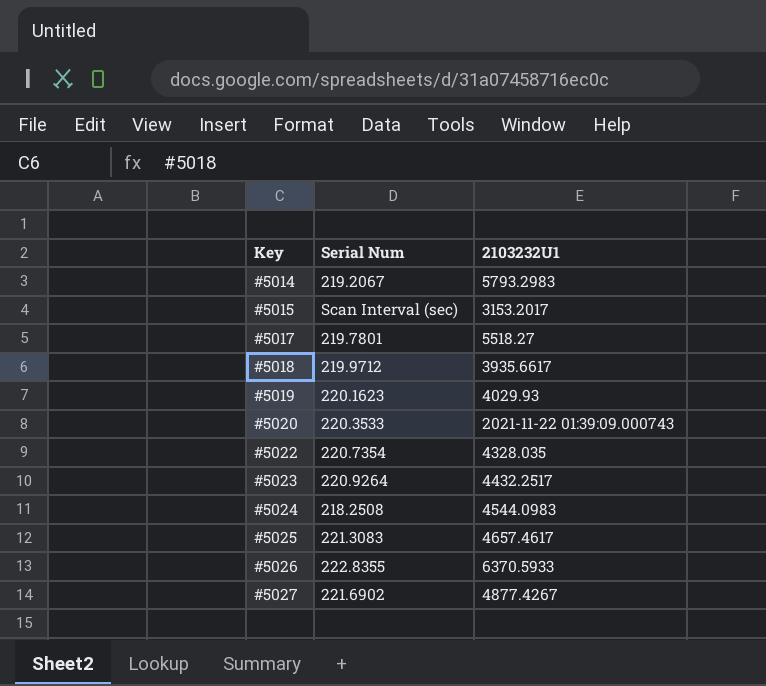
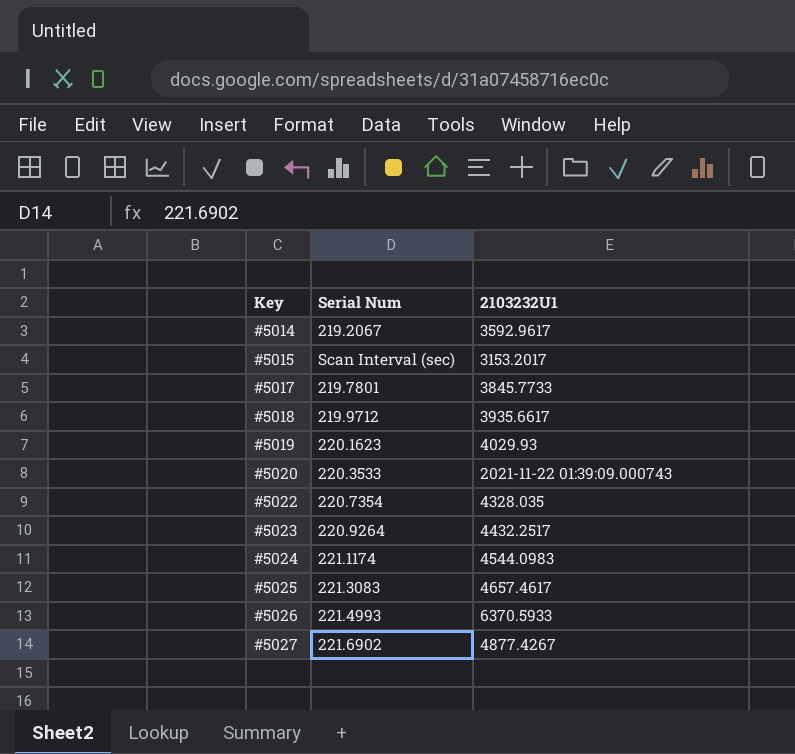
#5014 | 2103232U1: 5793.2983 -> 3592.9617
#5017 | 2103232U1: 5518.27 -> 3845.7733
#5024 | Serial Num: 218.2508 -> 221.1174
#5026 | Serial Num: 222.8355 -> 221.4993

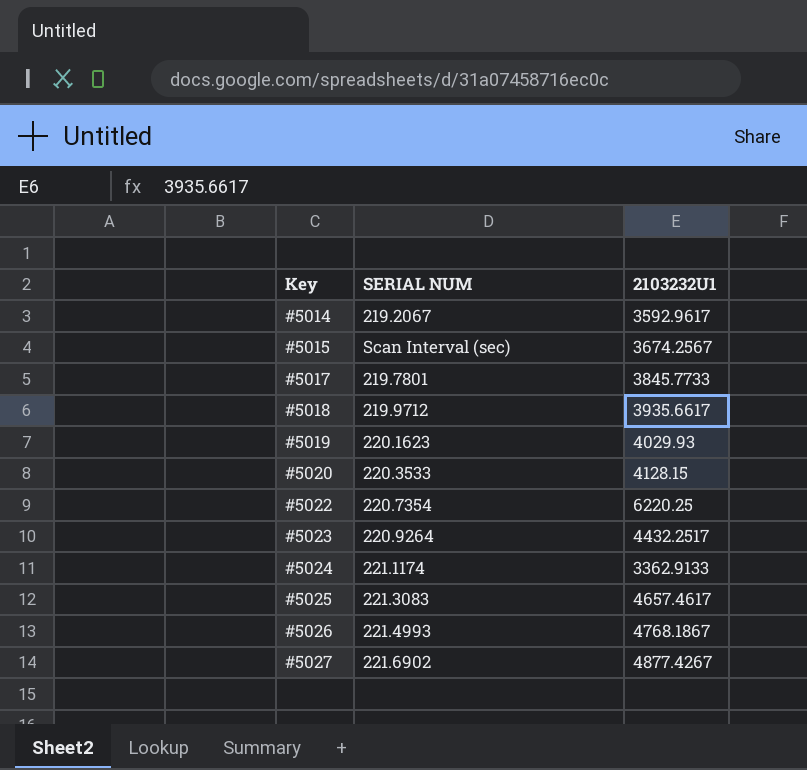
column name: Serial Num -> SERIAL NUM
#5015 | 2103232U1: 3153.2017 -> 3674.2567
#5020 | 2103232U1: 2021-11-22 01:39:09.000743 -> 4128.15
#5022 | 2103232U1: 4328.035 -> 6220.25
#5024 | 2103232U1: 4544.0983 -> 3362.9133
#5026 | 2103232U1: 6370.5933 -> 4768.1867

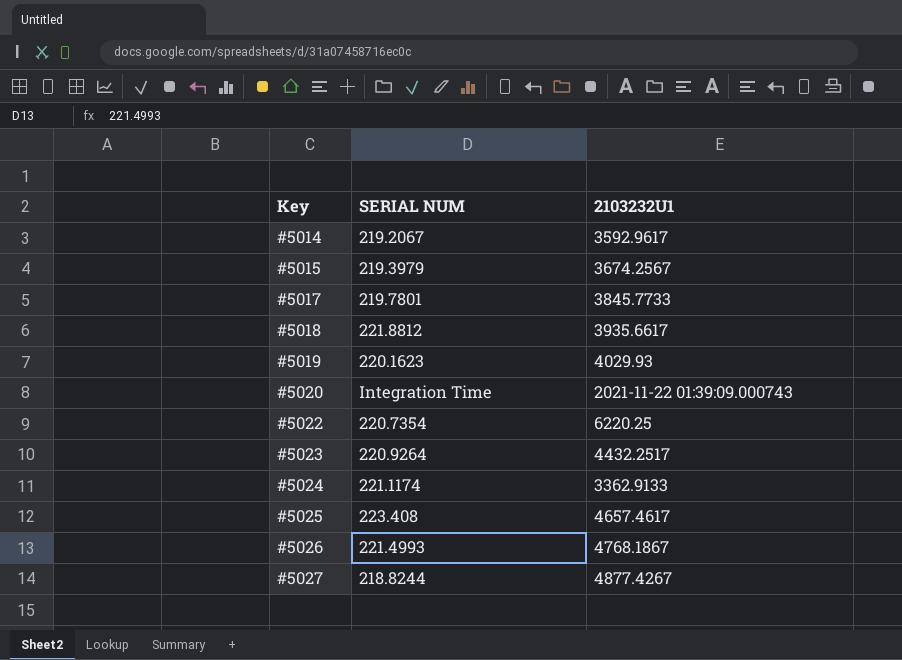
#5015 | SERIAL NUM: Scan Interval (sec) -> 219.3979
#5018 | SERIAL NUM: 219.9712 -> 221.8812
#5020 | SERIAL NUM: 220.3533 -> Integration Time
#5020 | 2103232U1: 4128.15 -> 2021-11-22 01:39:09.000743
#5025 | SERIAL NUM: 221.3083 -> 223.408
#5027 | SERIAL NUM: 221.6902 -> 218.8244

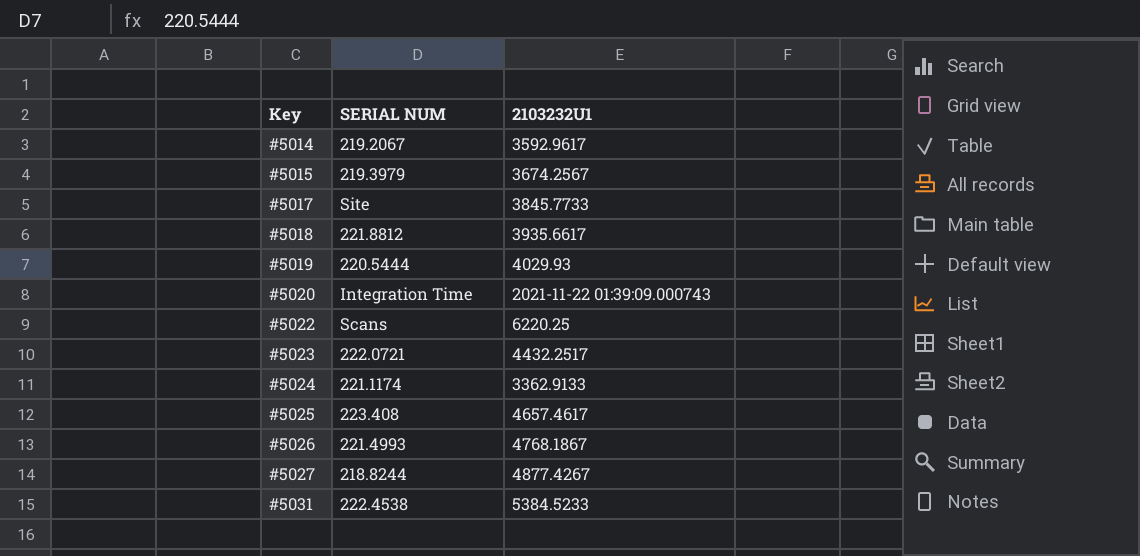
#5017 | SERIAL NUM: 219.7801 -> Site
#5019 | SERIAL NUM: 220.1623 -> 220.5444
#5022 | SERIAL NUM: 220.7354 -> Scans
#5023 | SERIAL NUM: 220.9264 -> 222.0721
row #5031: none -> 222.4538 | 5384.5233

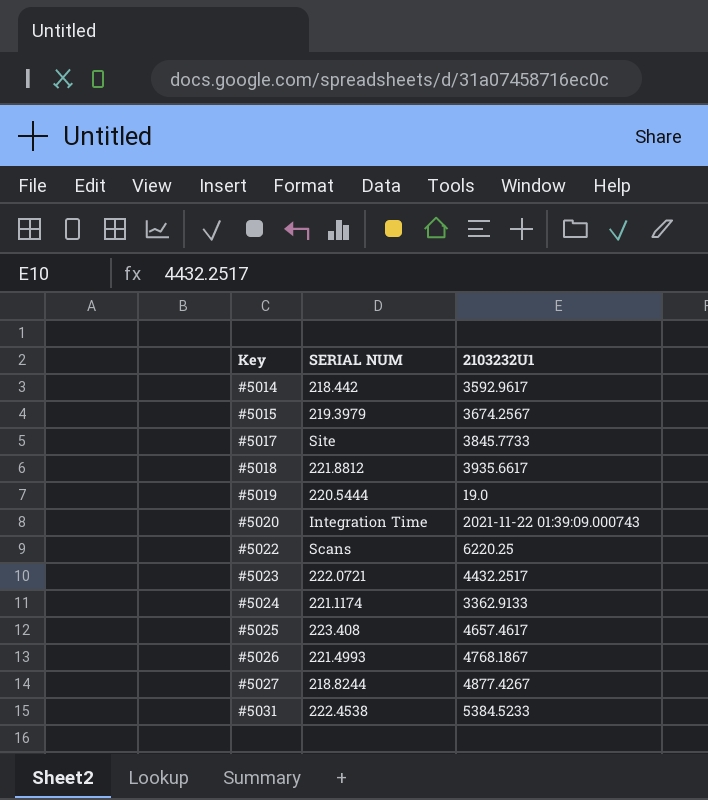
#5014 | SERIAL NUM: 219.2067 -> 218.442
#5019 | 2103232U1: 4029.93 -> 19.0

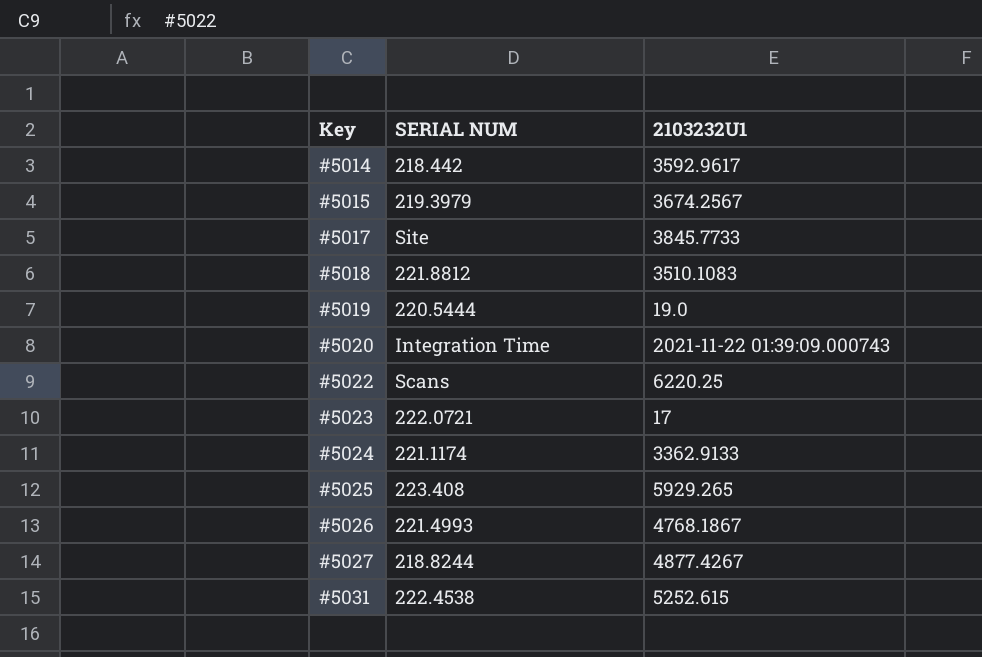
#5018 | 2103232U1: 3935.6617 -> 3510.1083
#5023 | 2103232U1: 4432.2517 -> 17
#5025 | 2103232U1: 4657.4617 -> 5929.265
#5031 | 2103232U1: 5384.5233 -> 5252.615

